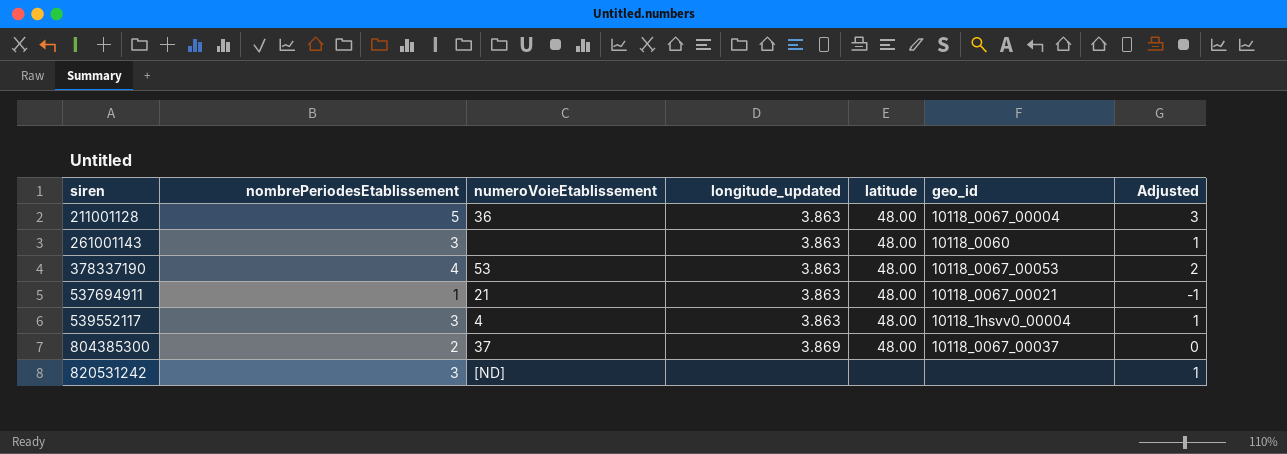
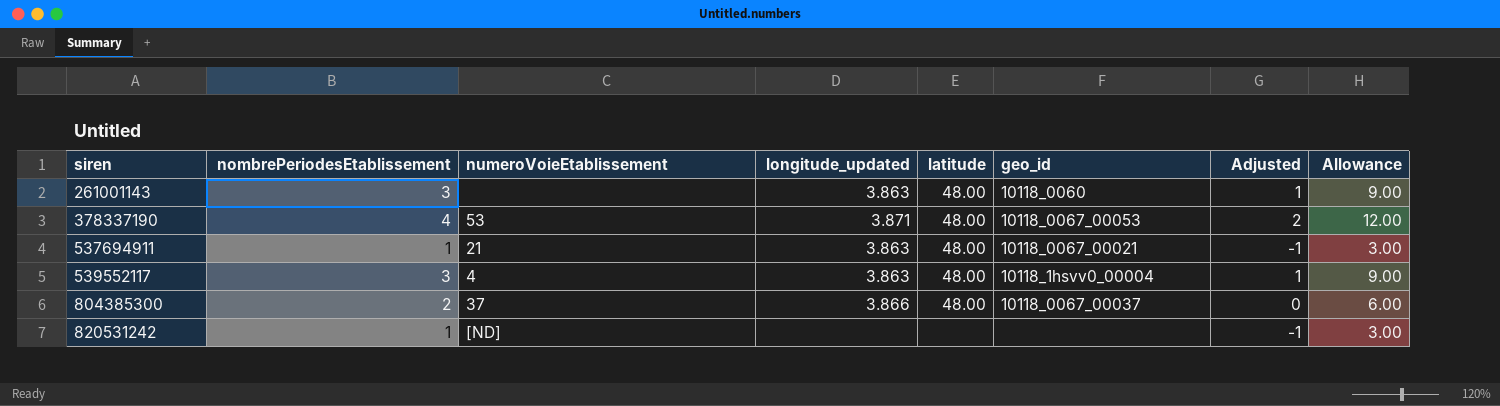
column Allowance | formula: none -> [nombrePeriodesEtablissement] * 3
row 211001128: 5 | 36 | 3.863 | 48.00 | 10118_0067_00004 | 3 -> none
378337190 | longitude_updated: 3.863 -> 3.871
804385300 | longitude_updated: 3.869 -> 3.866
820531242 | nombrePeriodesEtablissement: 3 -> 1
820531242 | Adjusted: 1 -> -1

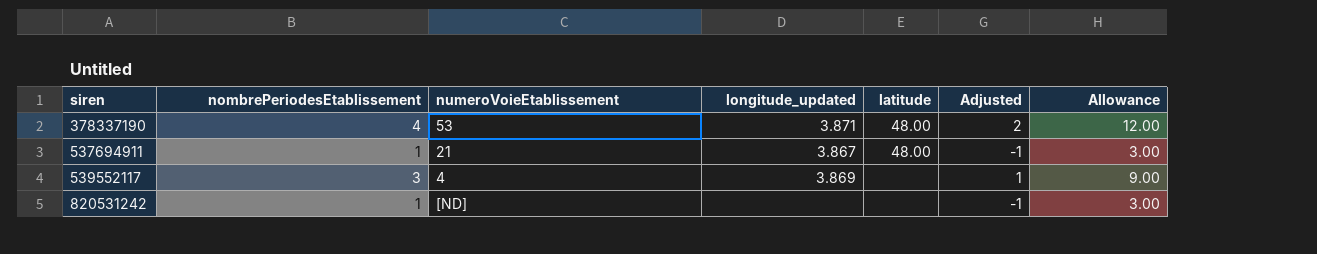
column geo_id | position: 6 -> none
row 261001143: 3 | none | 3.863 | 48.00 | 10118_0060 | 1 | 9.00 -> none
row 804385300: 2 | 37 | 3.866 | 48.00 | 10118_0067_00037 | 0 | 6.00 -> none
537694911 | longitude_updated: 3.863 -> 3.867
539552117 | longitude_updated: 3.863 -> 3.869
539552117 | latitude: 48.00 -> none

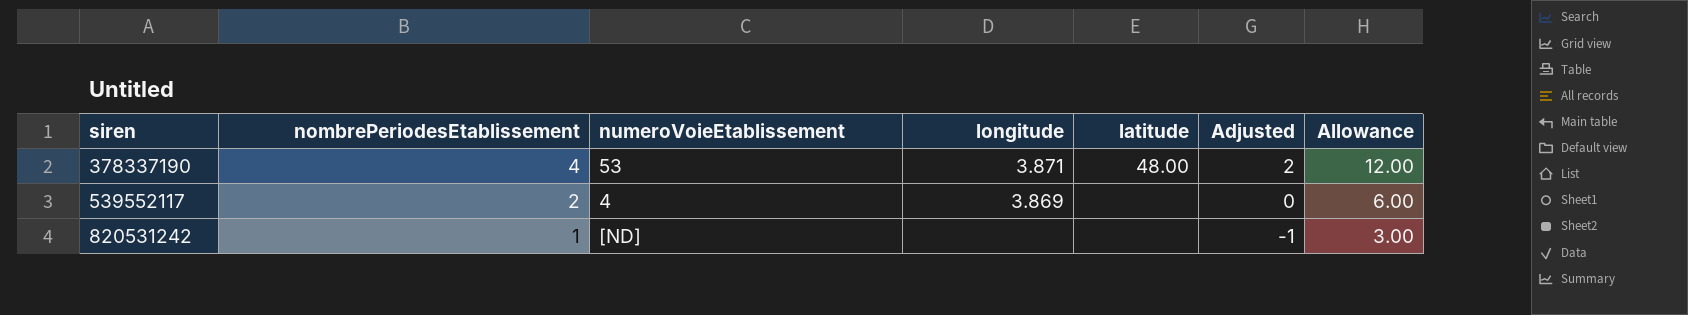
column name: longitude_updated -> longitude
row 537694911: 1 | 21 | 3.867 | 48.00 | -1 | 3.00 -> none
539552117 | nombrePeriodesEtablissement: 3 -> 2
539552117 | Adjusted: 1 -> 0
539552117 | Allowance: 9.00 -> 6.00

